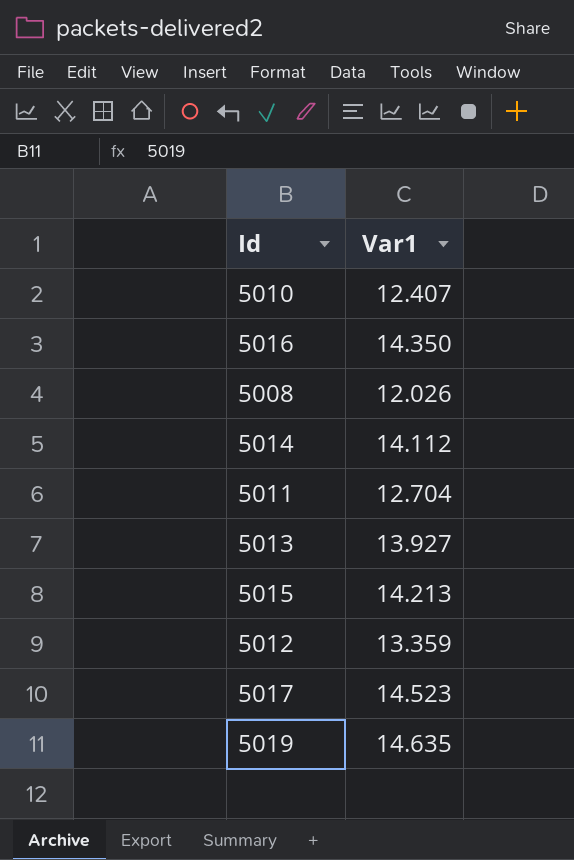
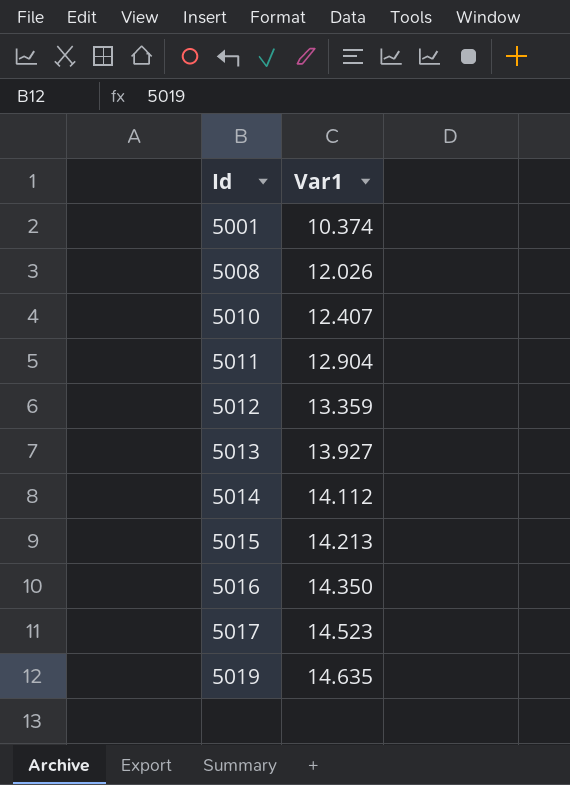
row order: none -> Id ascending
row 5001: none -> 10.374
5011 | Var1: 12.704 -> 12.904

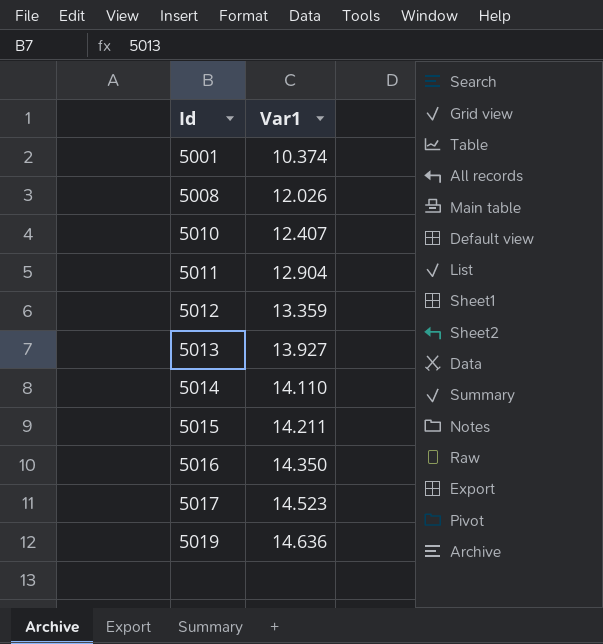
5014 | Var1: 14.112 -> 14.110
5015 | Var1: 14.213 -> 14.211
5019 | Var1: 14.635 -> 14.636

